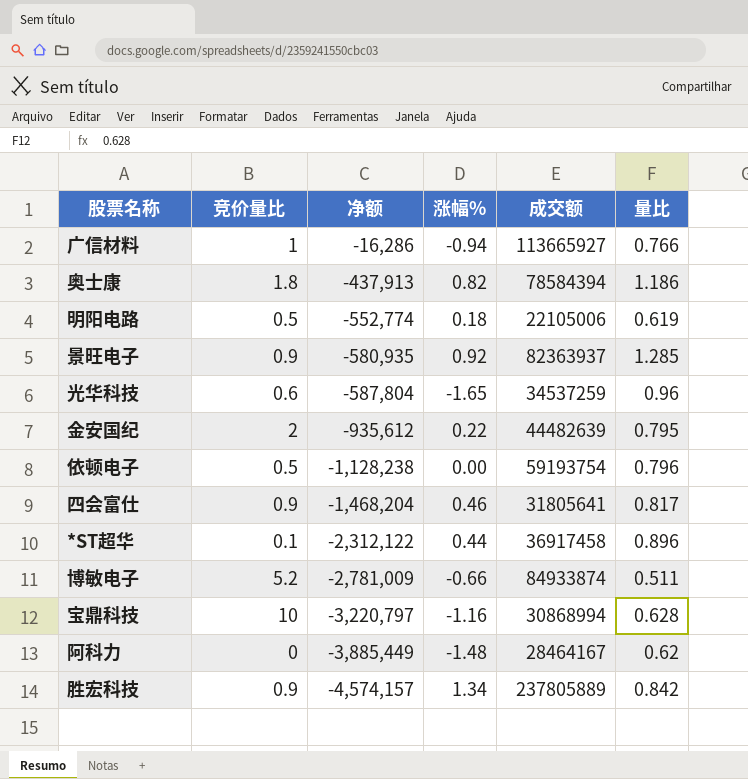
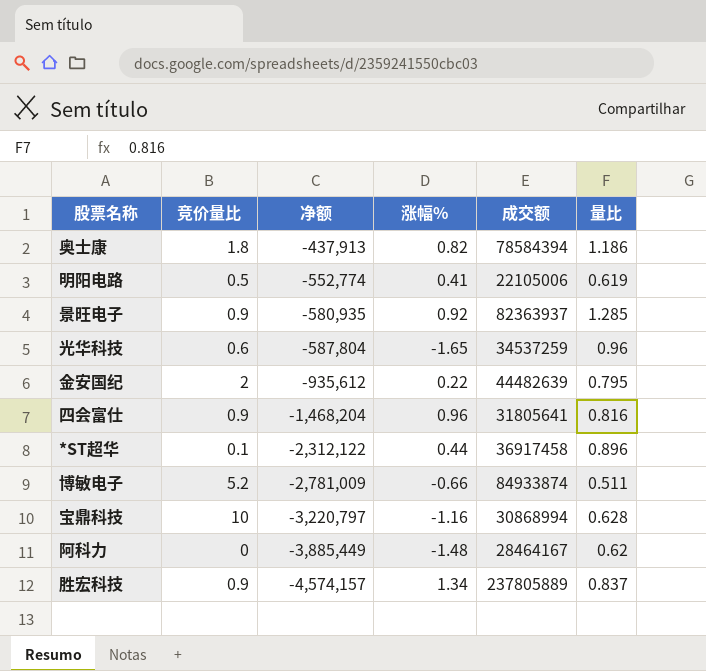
row 广信材料: 1 | -16,286 | -0.94 | 113665927 | 0.766 -> none
row 依顿电子: 0.5 | -1,128,238 | 0.00 | 59193754 | 0.796 -> none
明阳电路 | 涨幅%: 0.18 -> 0.41
四会富仕 | 涨幅%: 0.46 -> 0.96
四会富仕 | 量比: 0.817 -> 0.816
胜宏科技 | 量比: 0.842 -> 0.837

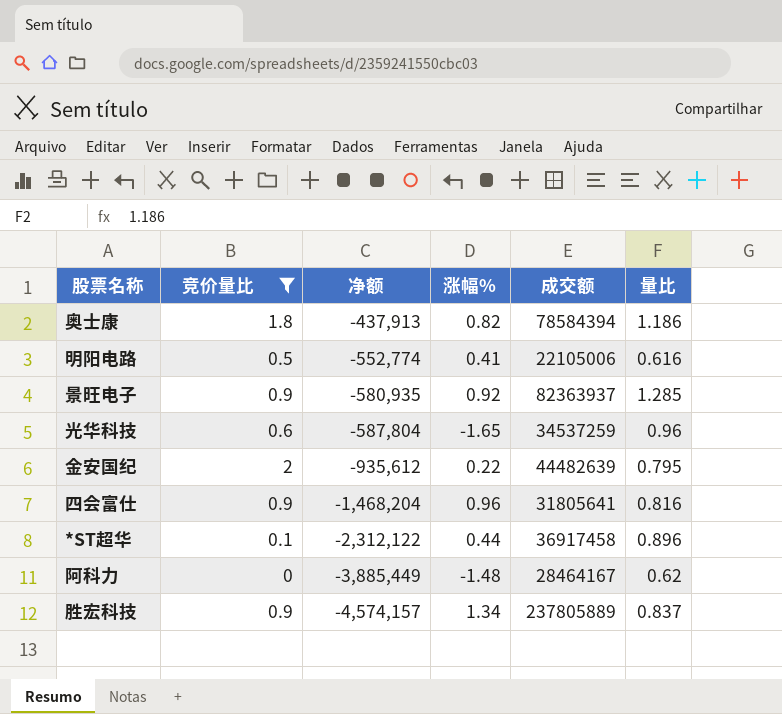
filter: none -> 竞价量比 <= 2
明阳电路 | 量比: 0.619 -> 0.616

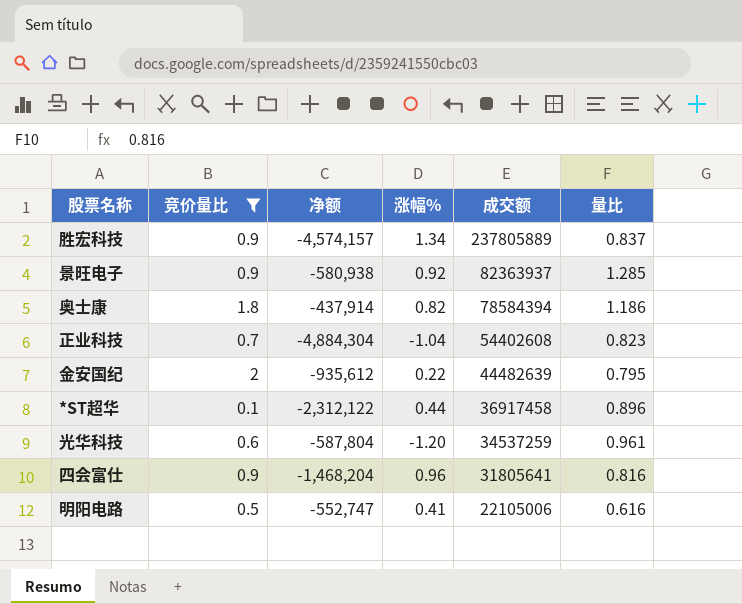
row order: 净额 descending -> 成交额 descending
row 阿科力: 0 | -3,885,449 | -1.48 | 28464167 | 0.62 -> none
景旺电子 | 净额: -580,935 -> -580,938
奥士康 | 净额: -437,913 -> -437,914
row 正业科技: none -> 0.7 | -4,884,304 | -1.04 | 54402608 | 0.823
光华科技 | 涨幅%: -1.65 -> -1.20
光华科技 | 量比: 0.96 -> 0.961
明阳电路 | 净额: -552,774 -> -552,747

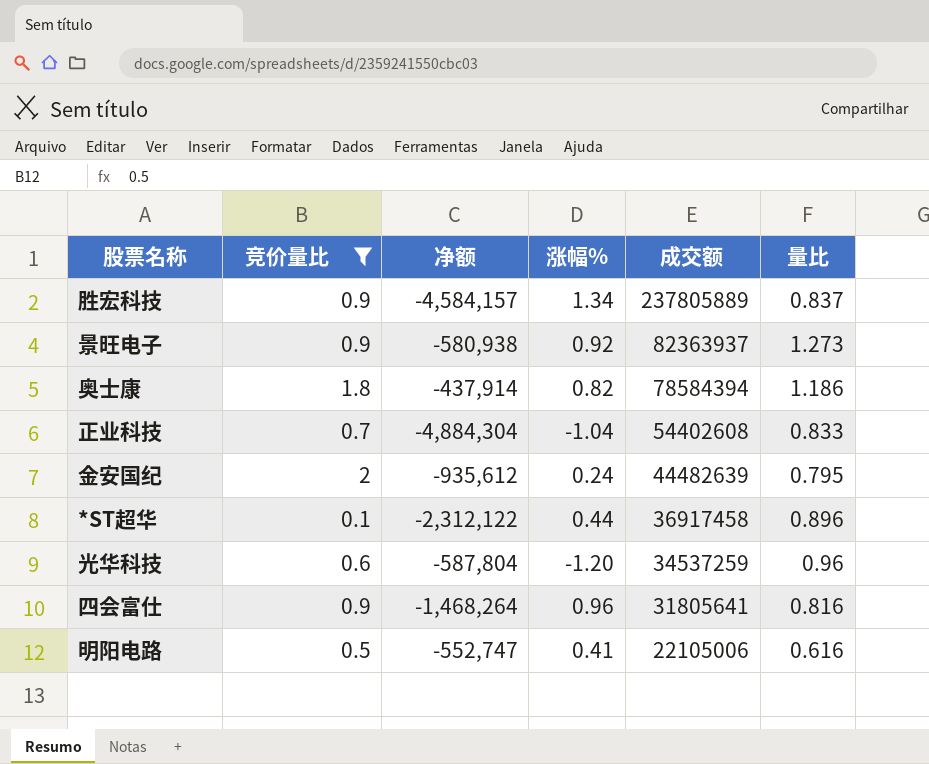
胜宏科技 | 净额: -4,574,157 -> -4,584,157
景旺电子 | 量比: 1.285 -> 1.273
正业科技 | 量比: 0.823 -> 0.833
金安国纪 | 涨幅%: 0.22 -> 0.24
光华科技 | 量比: 0.961 -> 0.96
四会富仕 | 净额: -1,468,204 -> -1,468,264

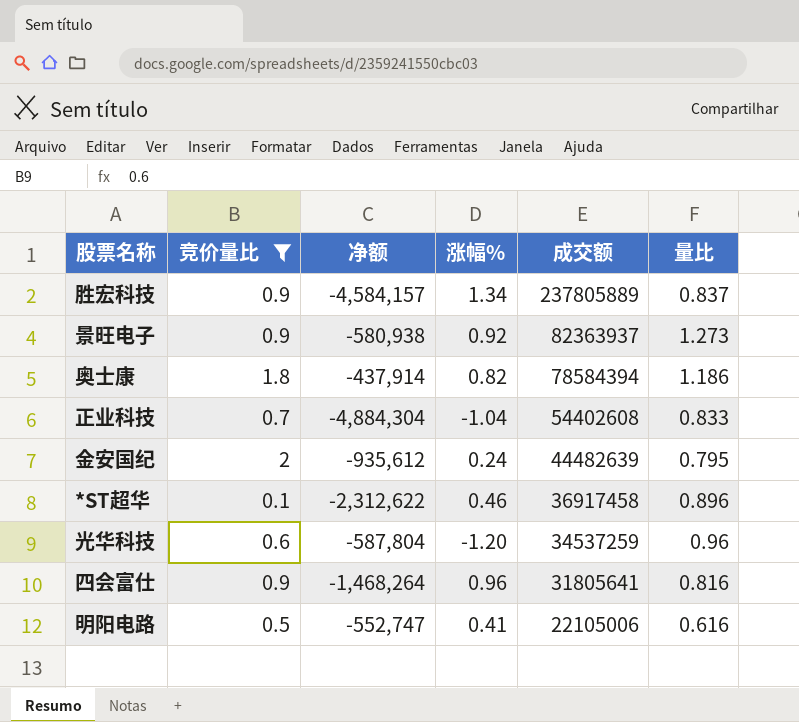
*ST超华 | 净额: -2,312,122 -> -2,312,622
*ST超华 | 涨幅%: 0.44 -> 0.46

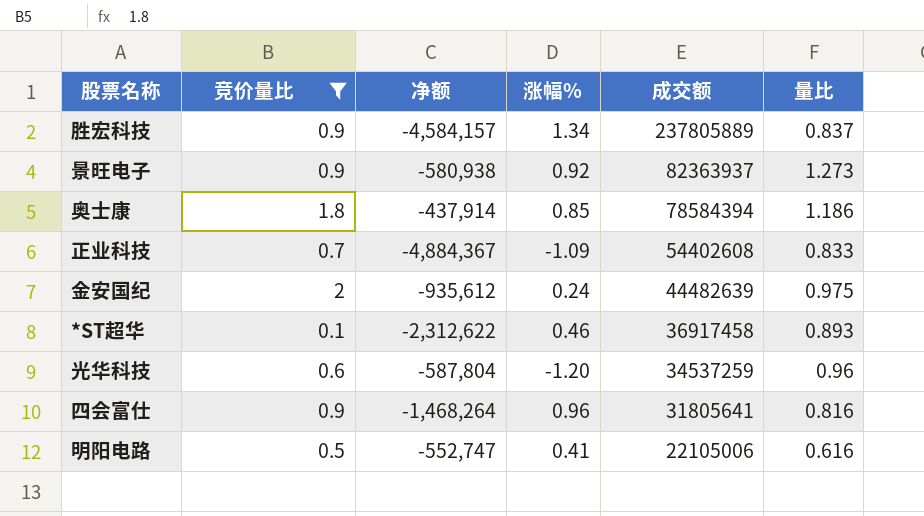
奥士康 | 涨幅%: 0.82 -> 0.85
正业科技 | 净额: -4,884,304 -> -4,884,367
正业科技 | 涨幅%: -1.04 -> -1.09
金安国纪 | 量比: 0.795 -> 0.975
*ST超华 | 量比: 0.896 -> 0.893

